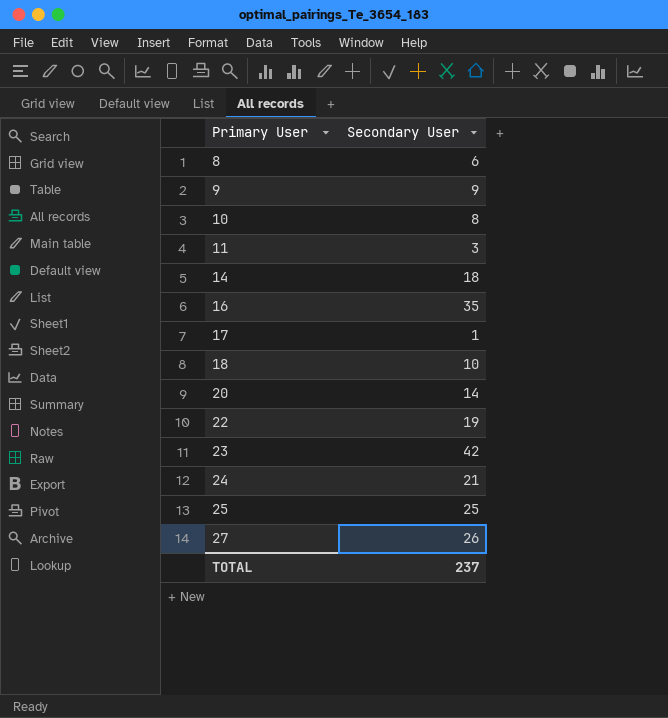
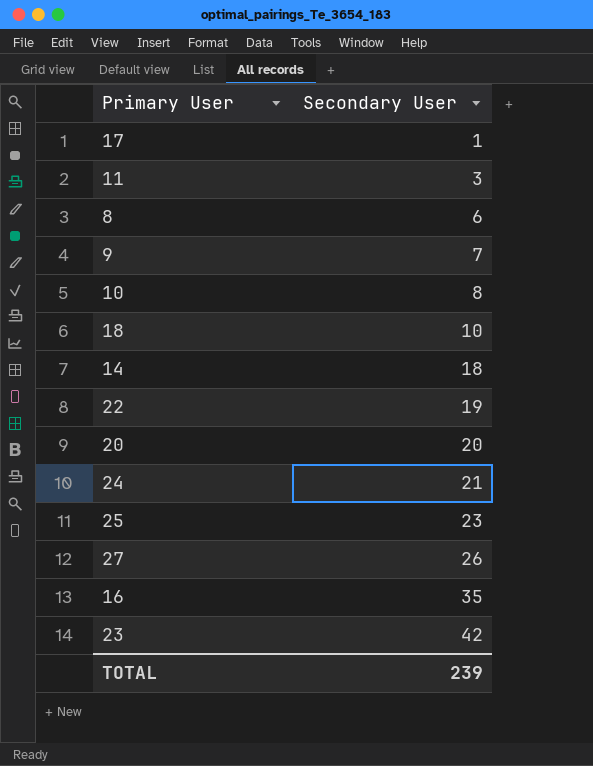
row order: Primary User ascending -> Secondary User ascending
9 | Secondary User: 9 -> 7
20 | Secondary User: 14 -> 20
25 | Secondary User: 25 -> 23
TOTAL | Secondary User: 237 -> 239

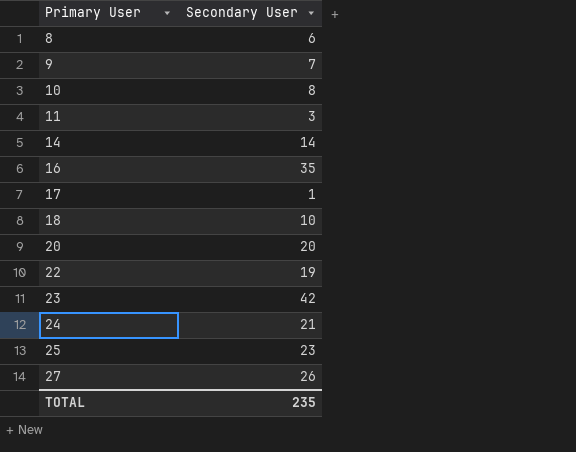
row order: Secondary User ascending -> Primary User ascending
14 | Secondary User: 18 -> 14
TOTAL | Secondary User: 239 -> 235

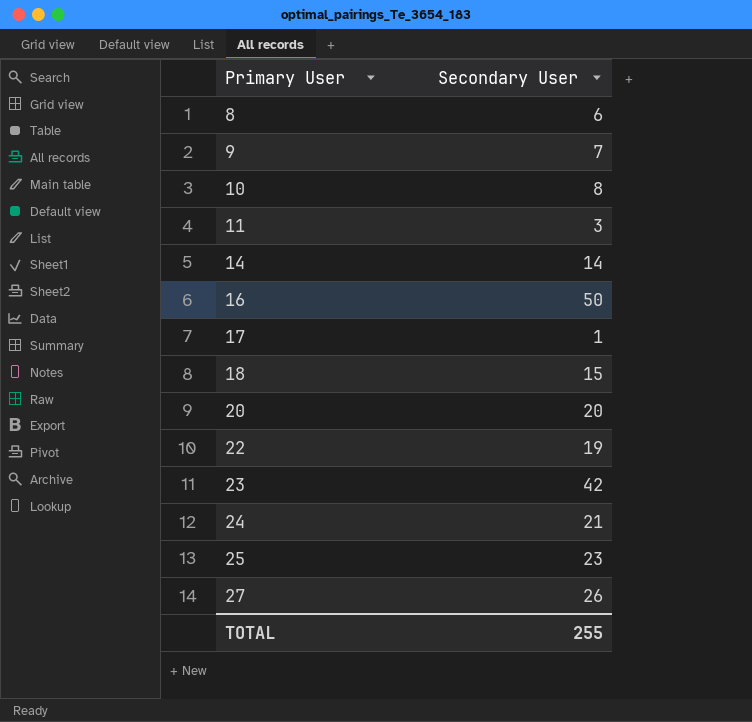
16 | Secondary User: 35 -> 50
18 | Secondary User: 10 -> 15
TOTAL | Secondary User: 235 -> 255

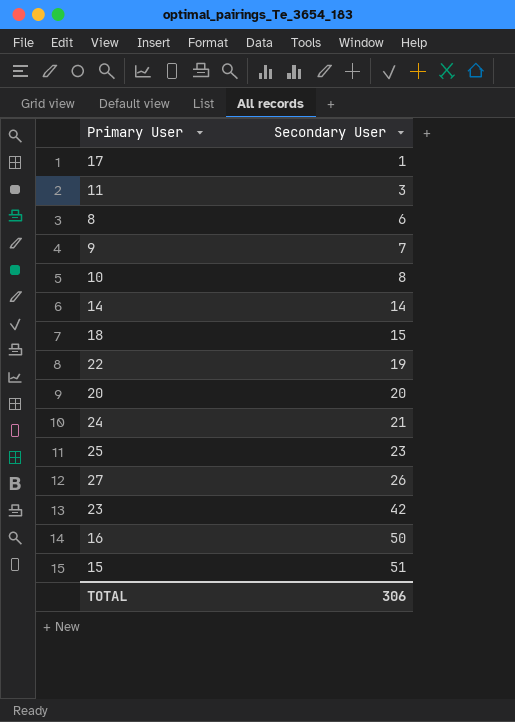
row order: Primary User ascending -> Secondary User ascending
row 15: none -> 51
TOTAL | Secondary User: 255 -> 306

